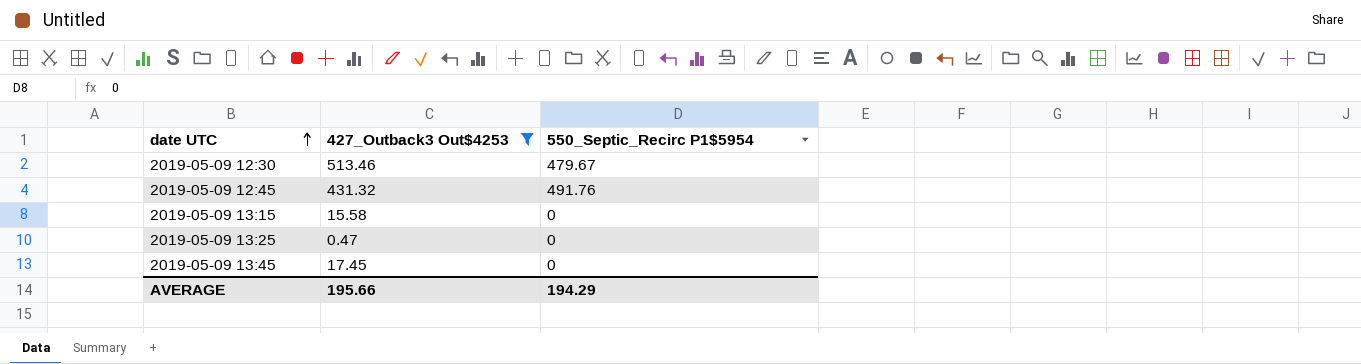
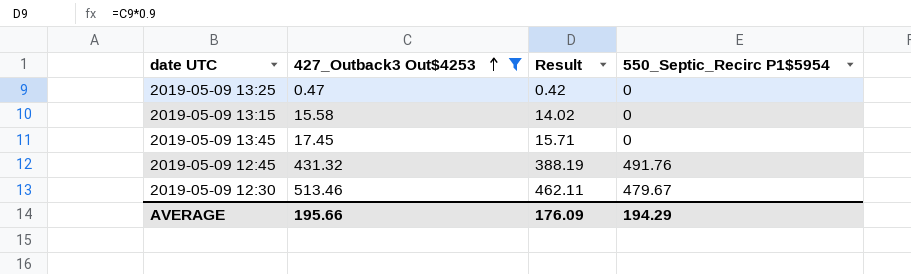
row order: date UTC ascending -> 427_Outback3 Out$4253 ascending
column Result | formula: none -> [427_Outback3 Out$4253] * 0.9

